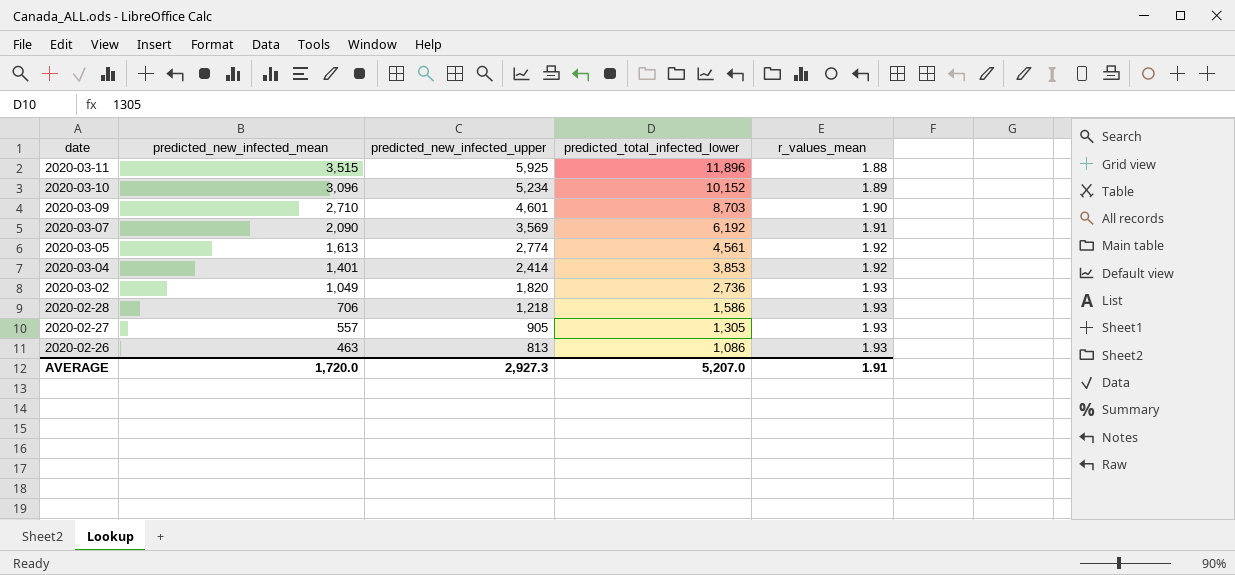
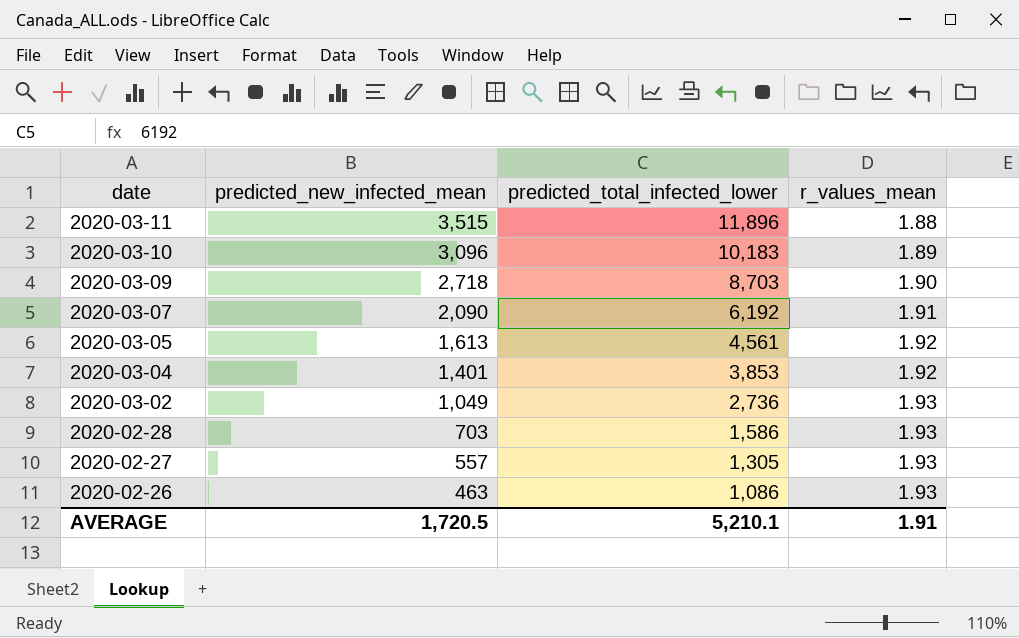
column predicted_new_infected_upper | position: 3 -> none
2020-03-10 | predicted_total_infected_lower: 10,152 -> 10,183
2020-03-09 | predicted_new_infected_mean: 2,710 -> 2,718
2020-02-28 | predicted_new_infected_mean: 706 -> 703
AVERAGE | predicted_new_infected_mean: 1,720.0 -> 1,720.5
AVERAGE | predicted_total_infected_lower: 5,207.0 -> 5,210.1

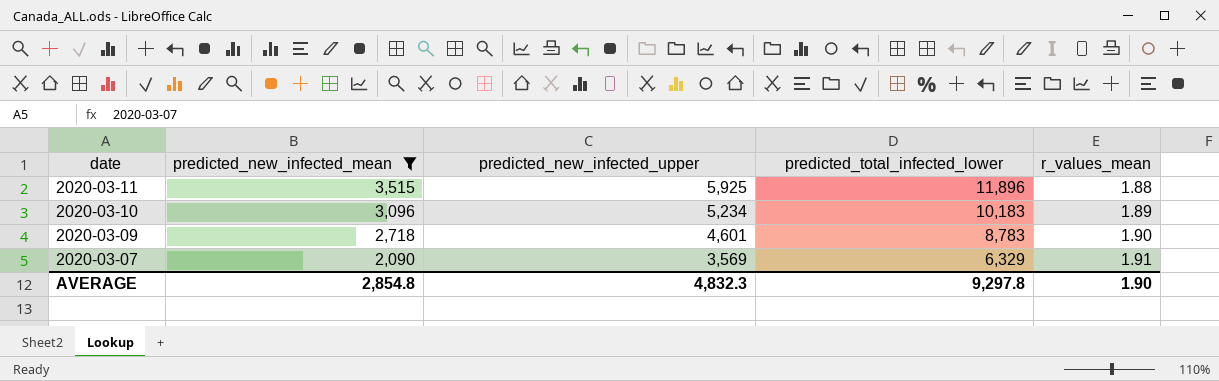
filter: none -> predicted_new_infected_mean >= 2,090
column predicted_new_infected_upper | position: none -> 3
2020-03-09 | predicted_total_infected_lower: 8,703 -> 8,783
2020-03-07 | predicted_total_infected_lower: 6,192 -> 6,329
AVERAGE | predicted_new_infected_mean: 1,720.5 -> 2,854.8
AVERAGE | predicted_total_infected_lower: 5,210.1 -> 9,297.8
AVERAGE | r_values_mean: 1.91 -> 1.90

